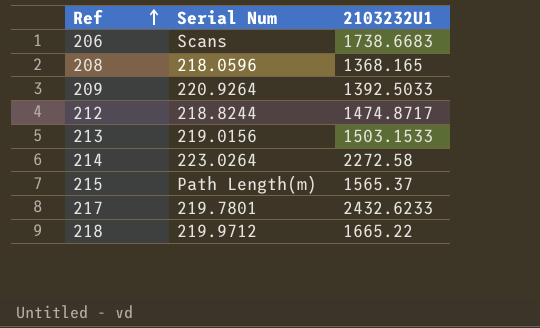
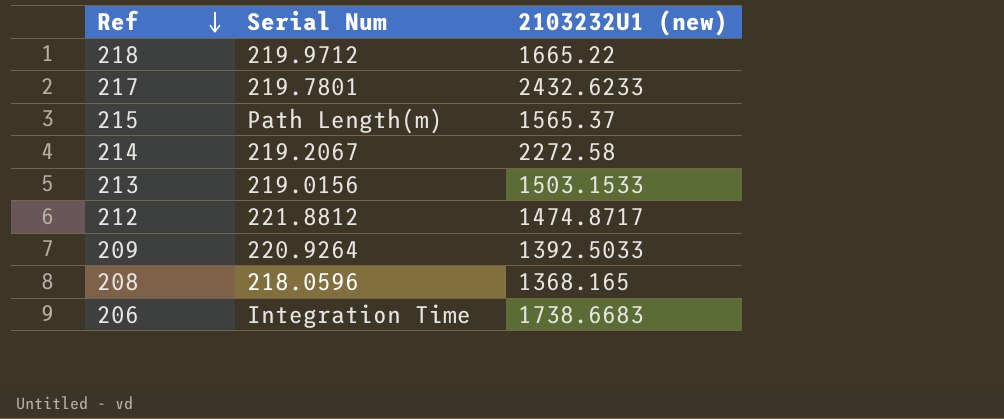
row order: Ref ascending -> Ref descending
column name: 2103232U1 -> 2103232U1 (new)
214 | Serial Num: 223.0264 -> 219.2067
212 | Serial Num: 218.8244 -> 221.8812
206 | Serial Num: Scans -> Integration Time

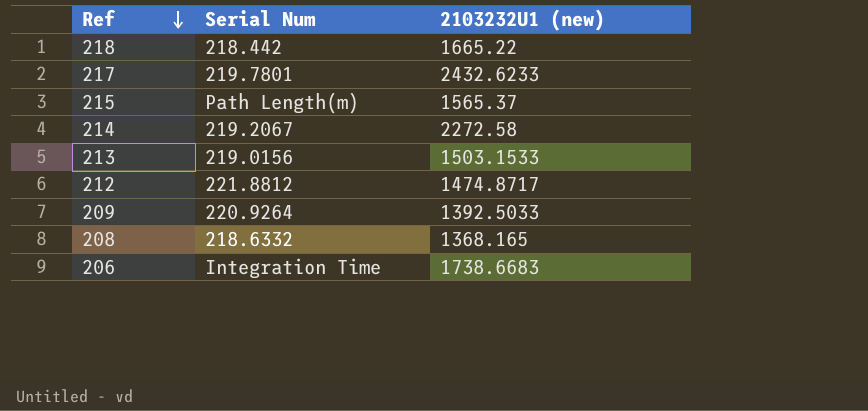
218 | Serial Num: 219.9712 -> 218.442
208 | Serial Num: 218.0596 -> 218.6332

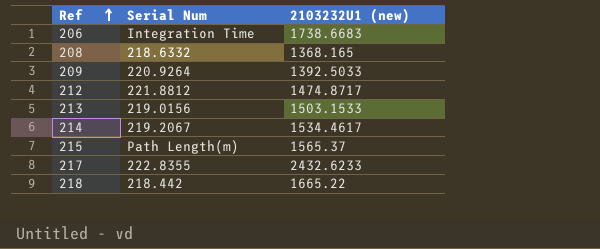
row order: Ref descending -> Ref ascending
214 | 2103232U1 (new): 2272.58 -> 1534.4617
217 | Serial Num: 219.7801 -> 222.8355

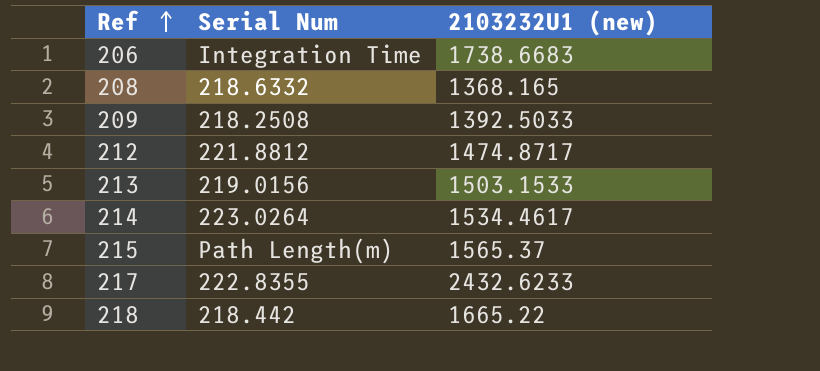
209 | Serial Num: 220.9264 -> 218.2508
214 | Serial Num: 219.2067 -> 223.0264

